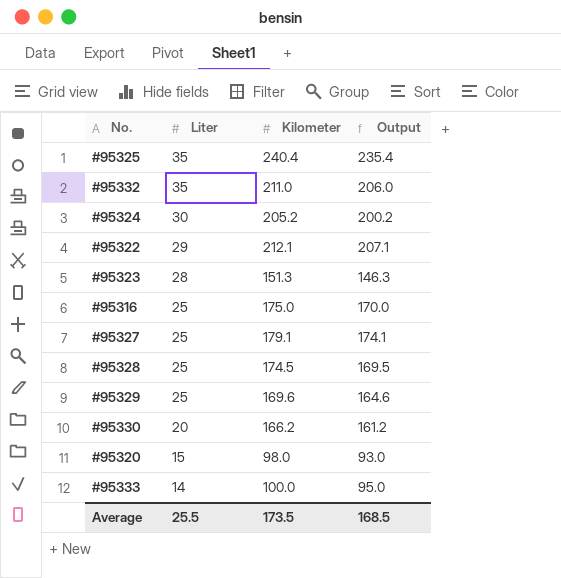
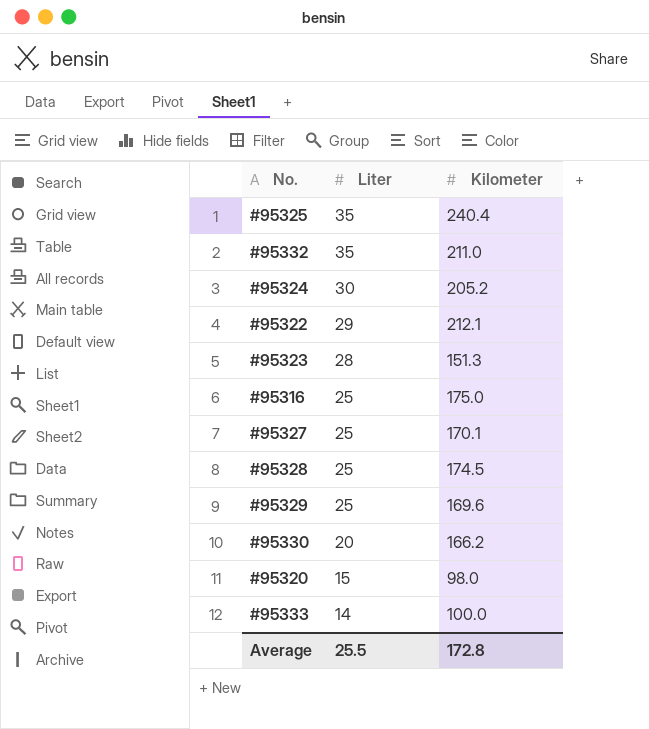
column Output | formula: [Kilometer] - 5 -> none
#95327 | Kilometer: 179.1 -> 170.1
Average | Kilometer: 173.5 -> 172.8

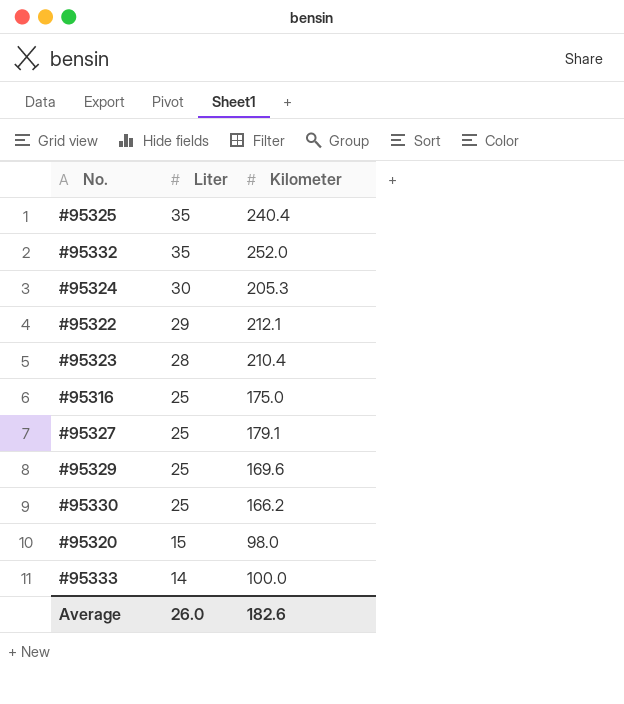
row #95328: 25 | 174.5 -> none
#95332 | Kilometer: 211.0 -> 252.0
#95324 | Kilometer: 205.2 -> 205.3
#95323 | Kilometer: 151.3 -> 210.4
#95327 | Kilometer: 170.1 -> 179.1
#95330 | Liter: 20 -> 25
Average | Liter: 25.5 -> 26.0
Average | Kilometer: 172.8 -> 182.6

